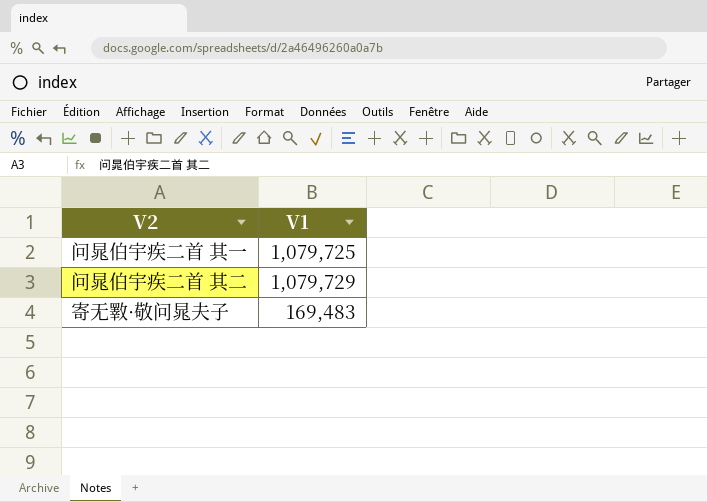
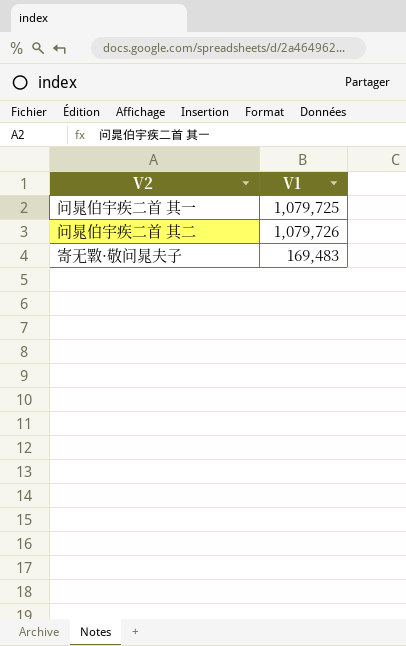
问晁伯宇疾二首 其二 | V1: 1,079,729 -> 1,079,726

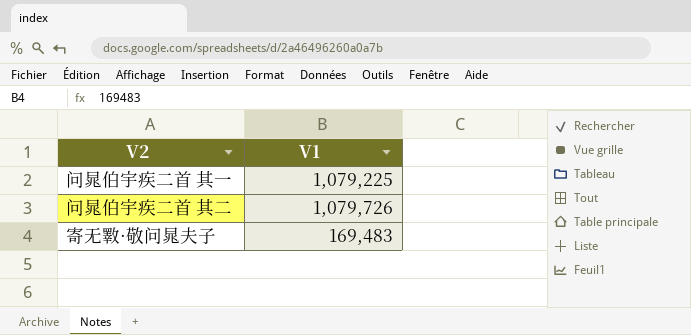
问晁伯宇疾二首 其一 | V1: 1,079,725 -> 1,079,225

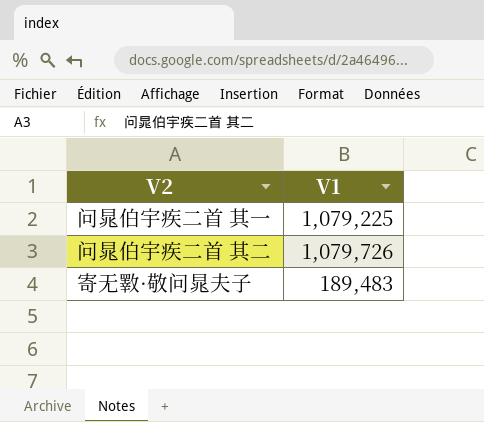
寄无斁·敬问晁夫子 | V1: 169,483 -> 189,483

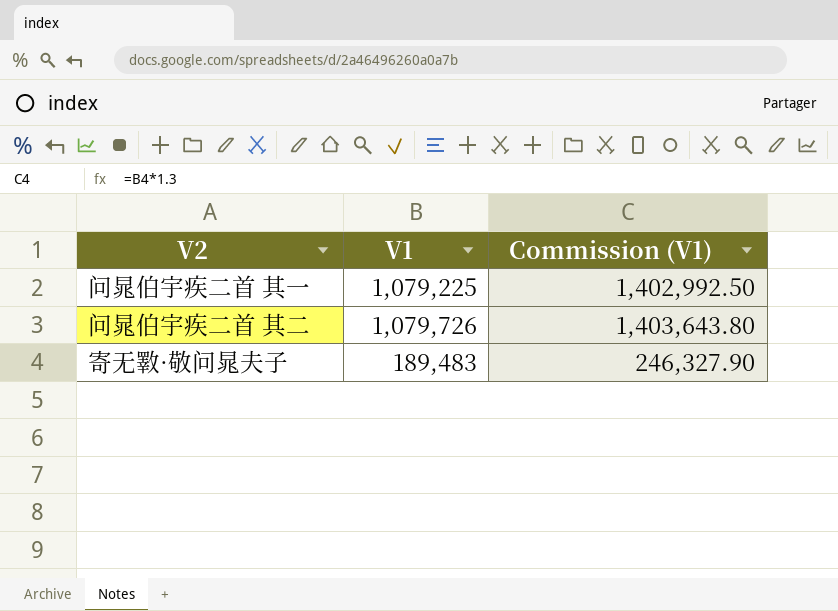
column Commission (V1) | formula: none -> [V1] * 1.3

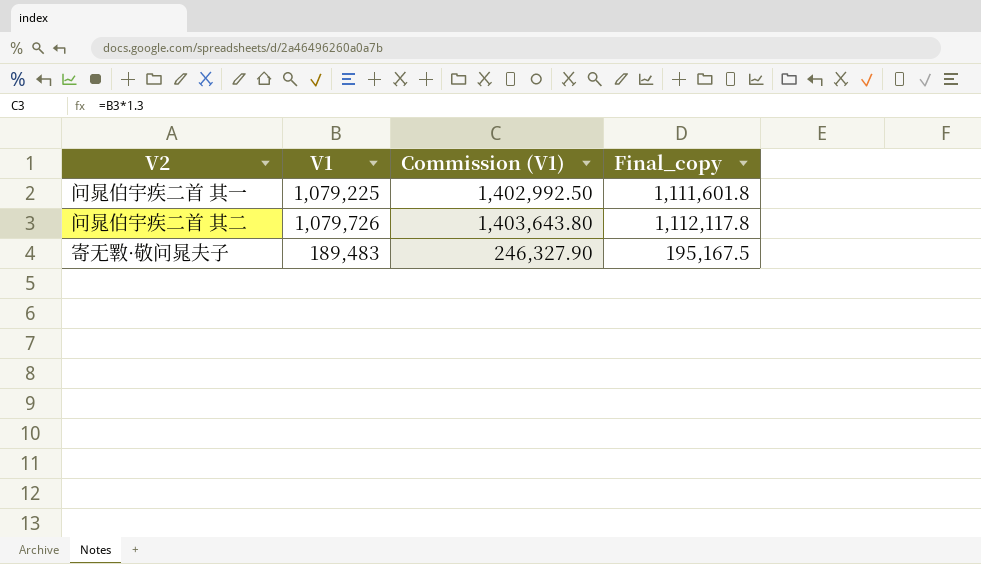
column Final_copy | formula: none -> [V1] * 1.03

